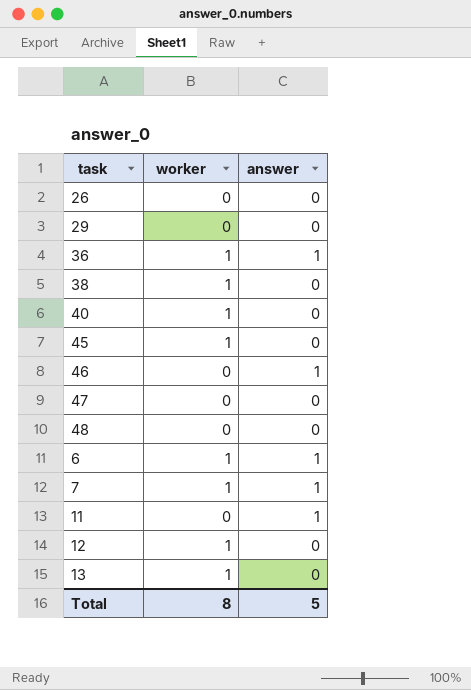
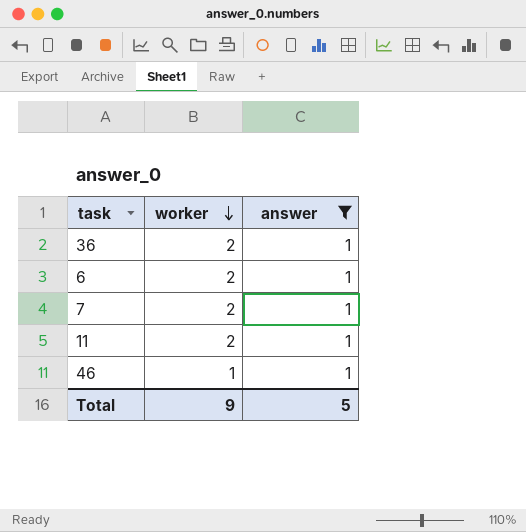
filter: none -> answer = 1
row order: none -> worker descending
36 | worker: 1 -> 2
6 | worker: 1 -> 2
7 | worker: 1 -> 2
11 | worker: 0 -> 2
46 | worker: 0 -> 1
Total | worker: 8 -> 9

